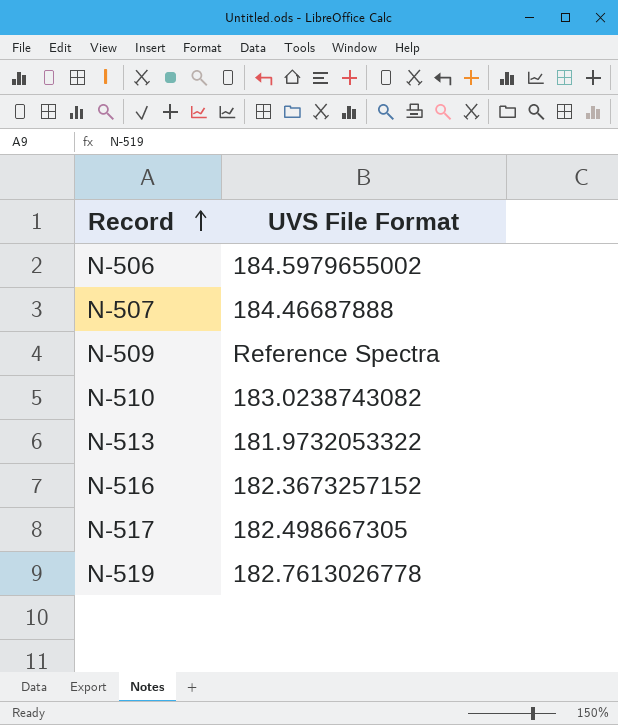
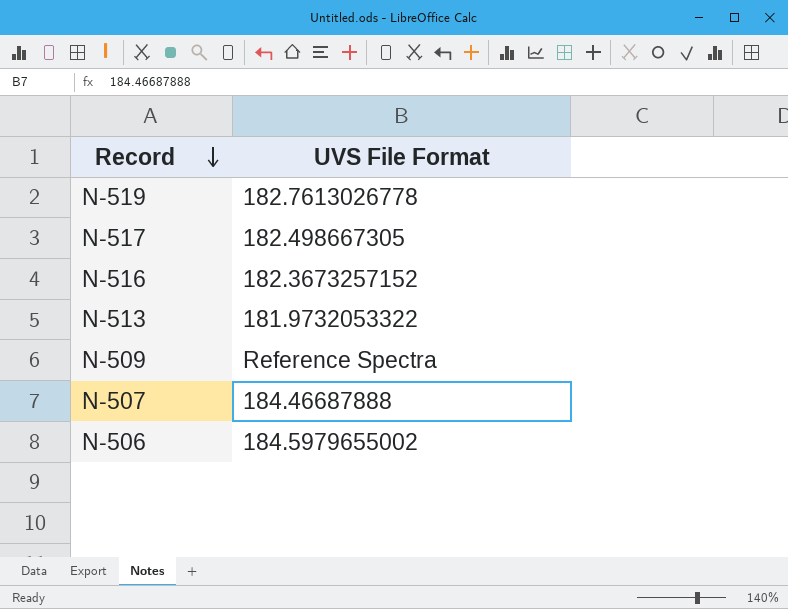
row order: Record ascending -> Record descending
row N-510: 183.0238743082 -> none

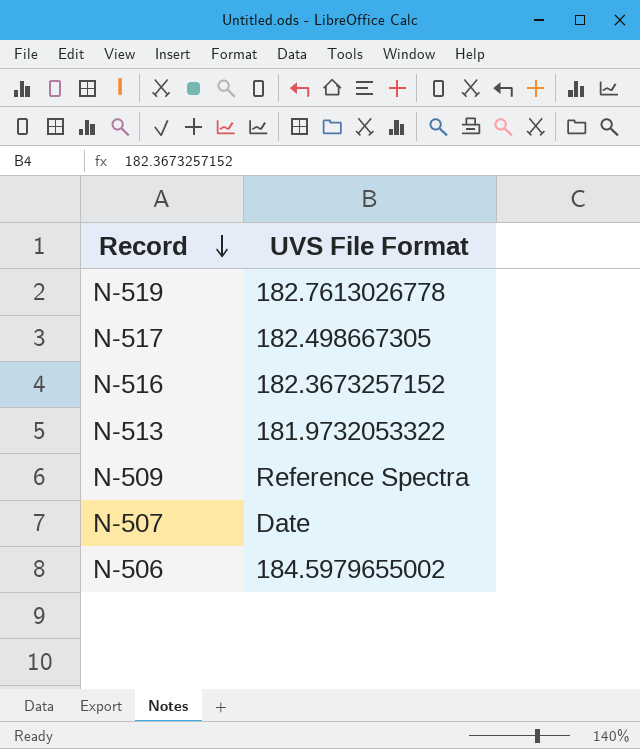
N-507 | UVS File Format: 184.46687888 -> Date

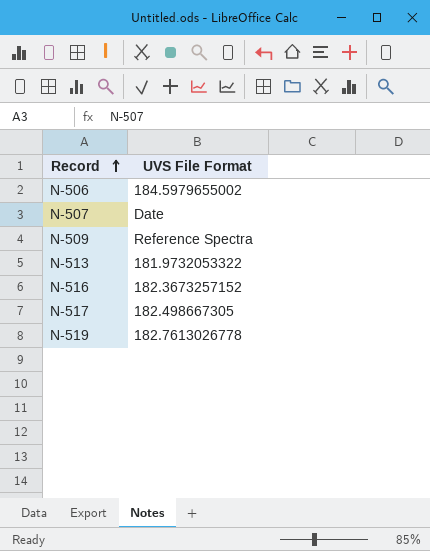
row order: Record descending -> Record ascending

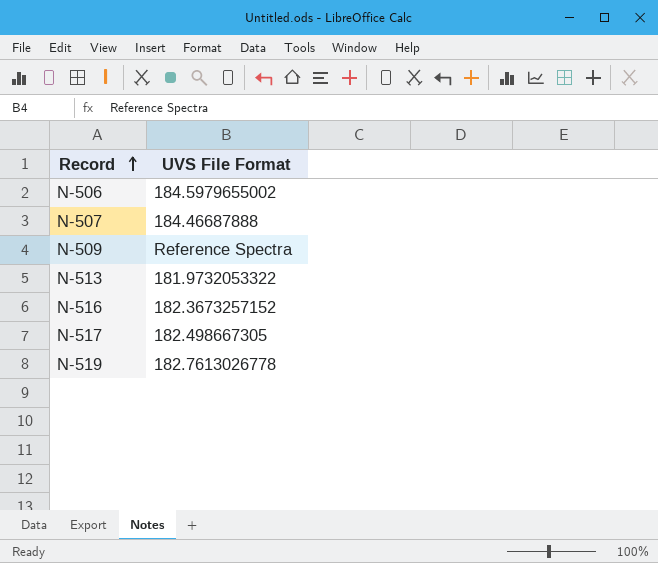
N-507 | UVS File Format: Date -> 184.46687888

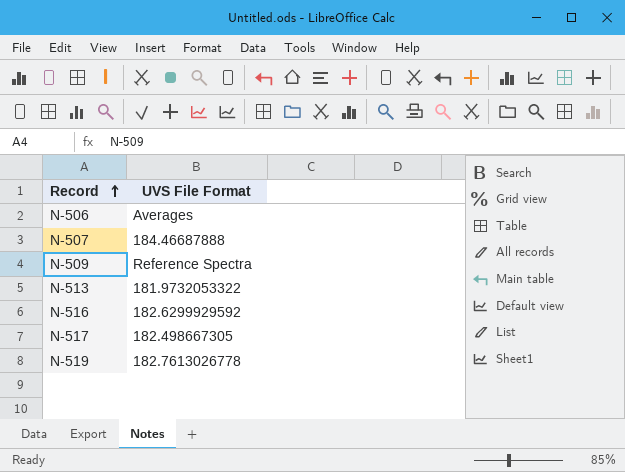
N-506 | UVS File Format: 184.5979655002 -> Averages
N-516 | UVS File Format: 182.3673257152 -> 182.6299929592

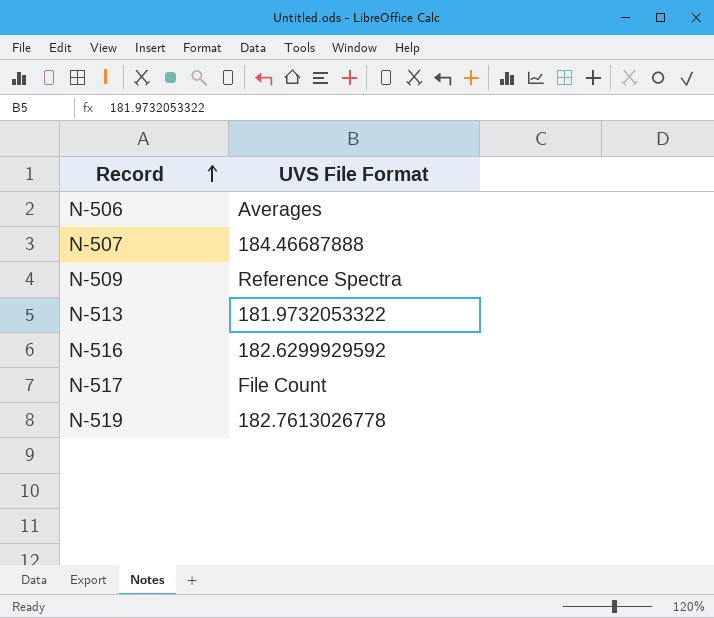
N-517 | UVS File Format: 182.498667305 -> File Count

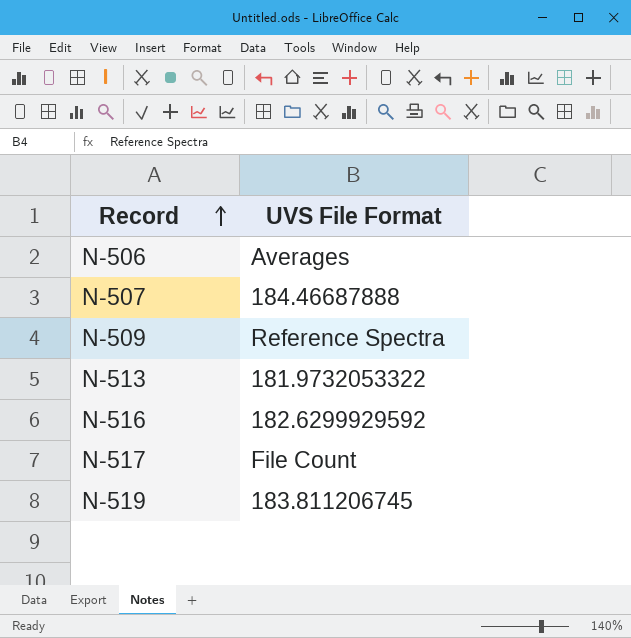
N-519 | UVS File Format: 182.7613026778 -> 183.811206745

